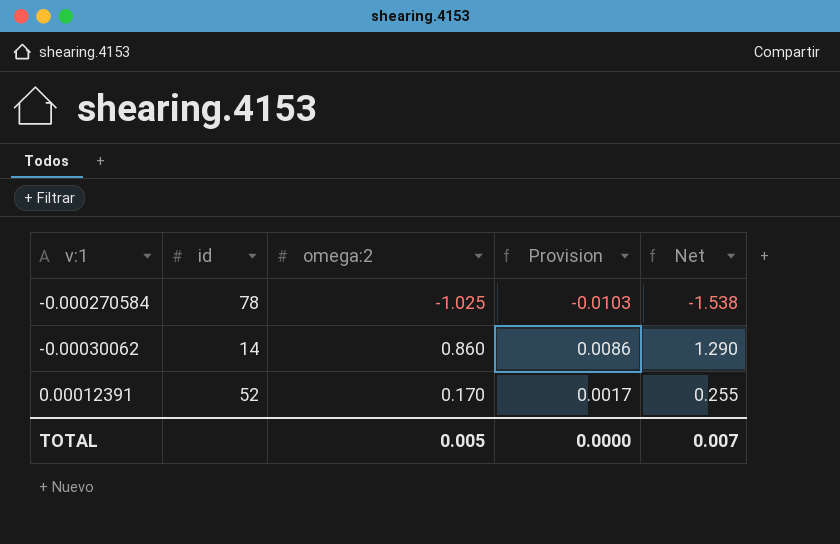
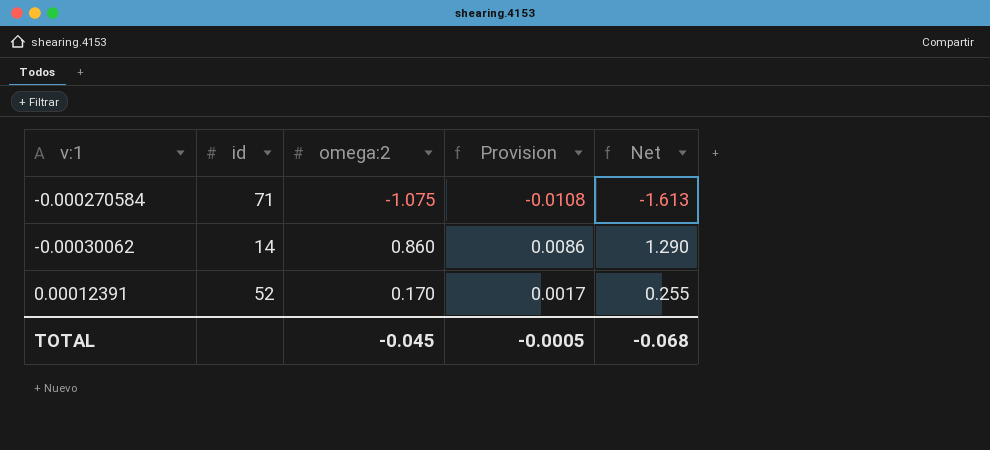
-0.000270584 | id: 78 -> 71
-0.000270584 | omega:2: -1.025 -> -1.075
-0.000270584 | Provision: -0.0103 -> -0.0108
-0.000270584 | Net: -1.538 -> -1.613
TOTAL | omega:2: 0.005 -> -0.045
TOTAL | Provision: 0.0000 -> -0.0005
TOTAL | Net: 0.007 -> -0.068

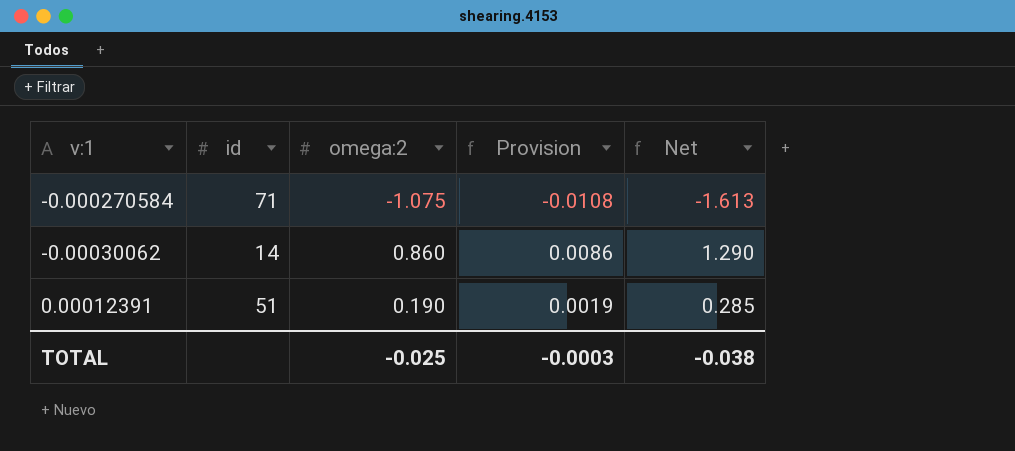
0.00012391 | id: 52 -> 51
0.00012391 | omega:2: 0.170 -> 0.190
0.00012391 | Provision: 0.0017 -> 0.0019
0.00012391 | Net: 0.255 -> 0.285
TOTAL | omega:2: -0.045 -> -0.025
TOTAL | Provision: -0.0005 -> -0.0003
TOTAL | Net: -0.068 -> -0.038

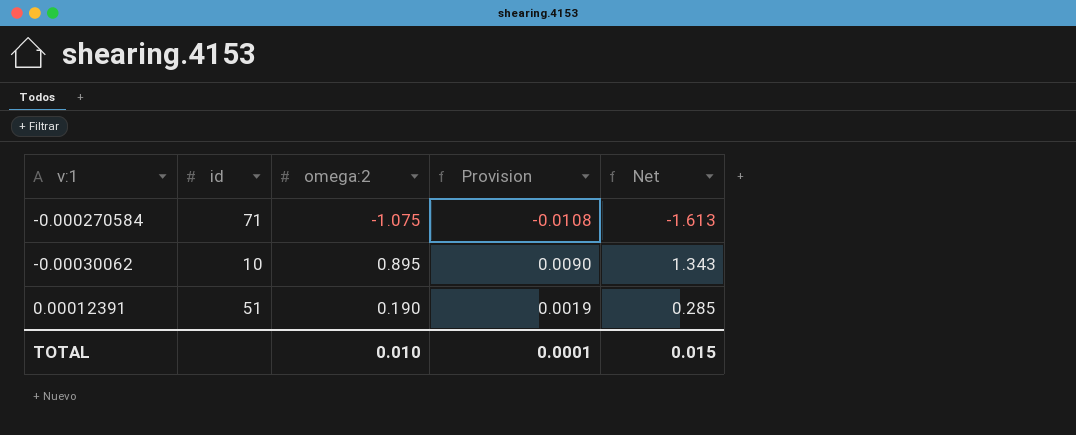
-0.00030062 | id: 14 -> 10
-0.00030062 | omega:2: 0.860 -> 0.895
-0.00030062 | Provision: 0.0086 -> 0.0090
-0.00030062 | Net: 1.290 -> 1.343
TOTAL | omega:2: -0.025 -> 0.010
TOTAL | Provision: -0.0003 -> 0.0001
TOTAL | Net: -0.038 -> 0.015

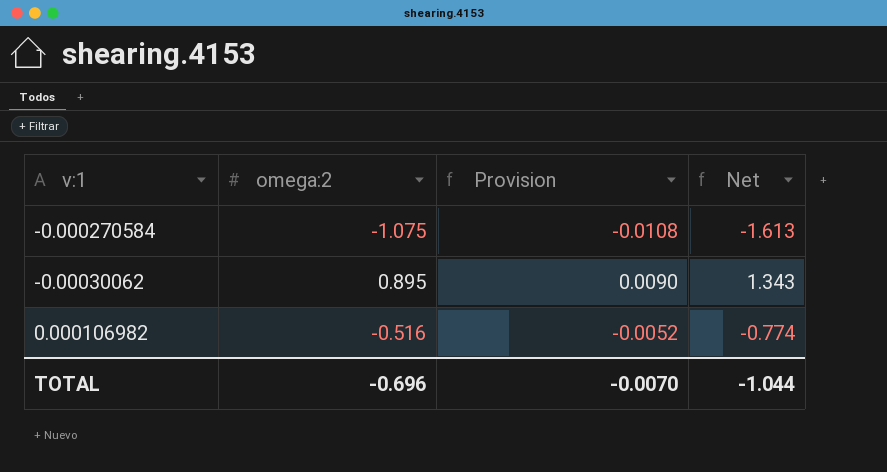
column id | position: 2 -> none
row 0.00012391: 51 | 0.190 | 0.0019 | 0.285 -> none
row 0.000106982: none -> -0.516 | -0.0052 | -0.774
TOTAL | omega:2: 0.010 -> -0.696
TOTAL | Provision: 0.0001 -> -0.0070
TOTAL | Net: 0.015 -> -1.044

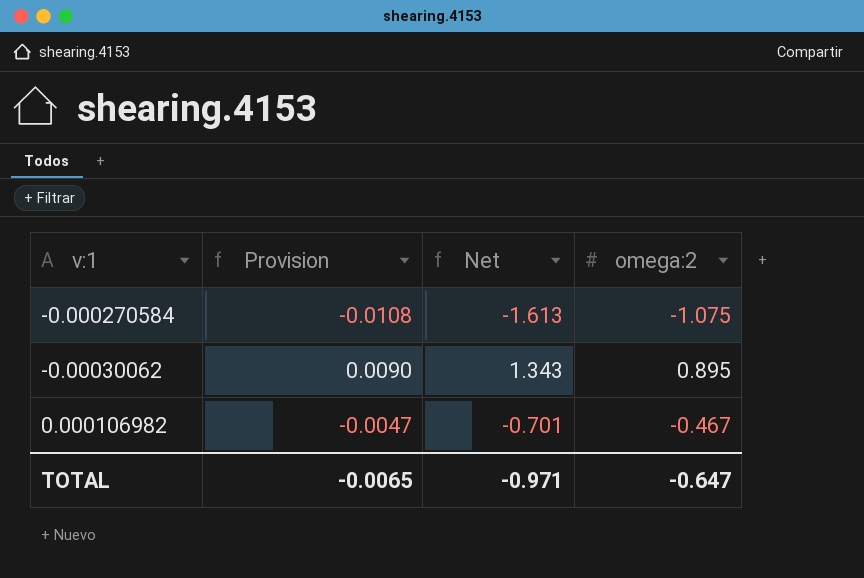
column omega:2 | position: 2 -> 4
0.000106982 | Provision: -0.0052 -> -0.0047
0.000106982 | Net: -0.774 -> -0.701
0.000106982 | omega:2: -0.516 -> -0.467
TOTAL | Provision: -0.0070 -> -0.0065
TOTAL | Net: -1.044 -> -0.971
TOTAL | omega:2: -0.696 -> -0.647

